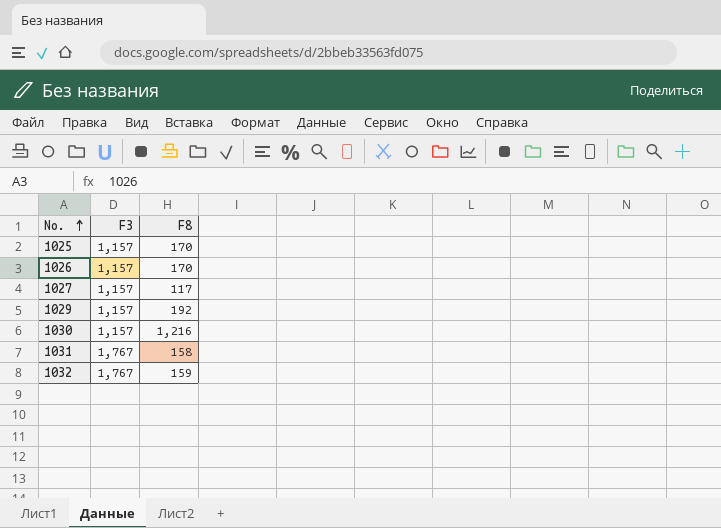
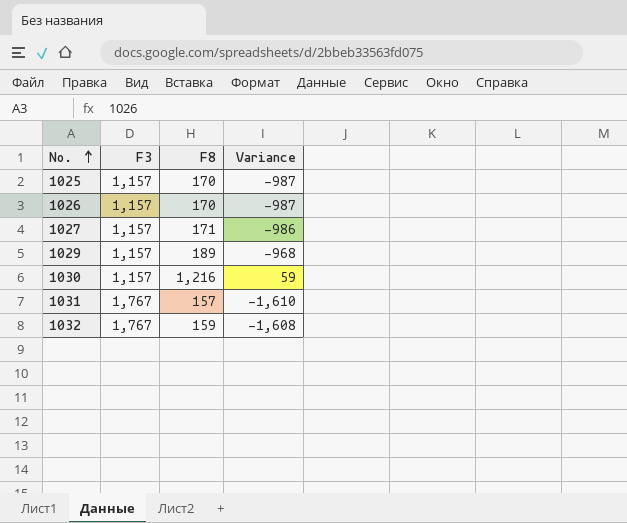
column Variance | formula: none -> [F8] - [F3]
1027 | F8: 117 -> 171
1029 | F8: 192 -> 189
1031 | F8: 158 -> 157

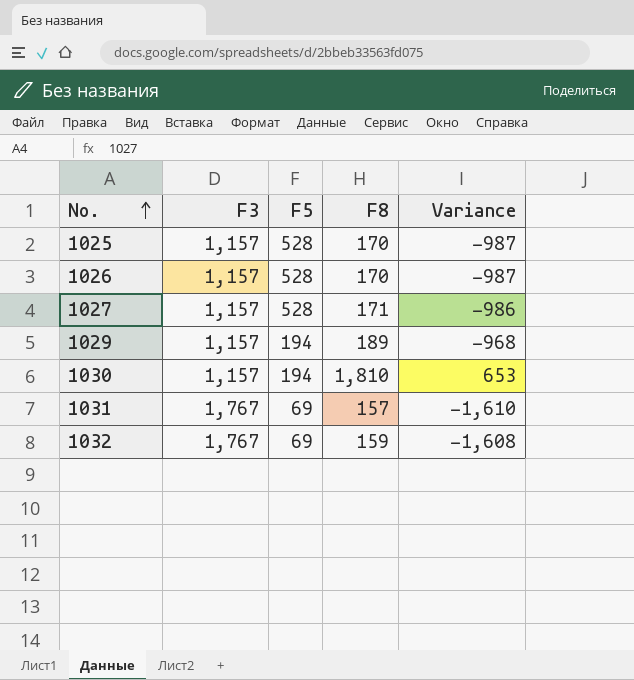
column F5 | position: none -> 3
1030 | F8: 1,216 -> 1,810
1030 | Variance: 59 -> 653

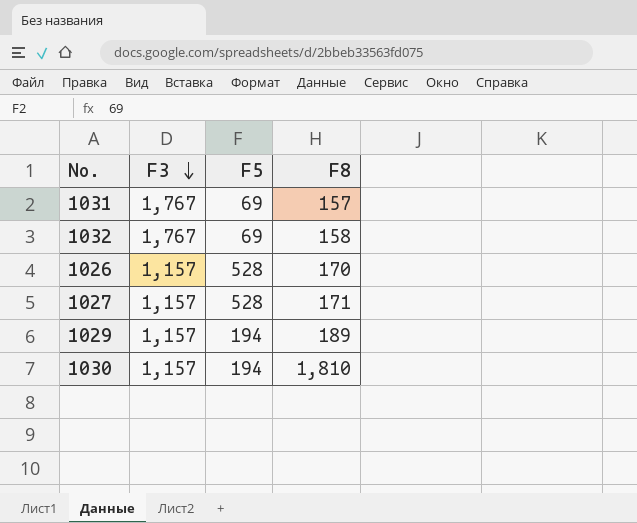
row order: No. ascending -> F3 descending
column Variance | formula: [F8] - [F3] -> none
row 1025: 1,157 | 528 | 170 | -987 -> none
1032 | F8: 159 -> 158

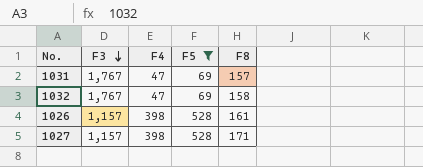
filter: none -> F5 != 194
column F4 | position: none -> 3
1026 | F8: 170 -> 161

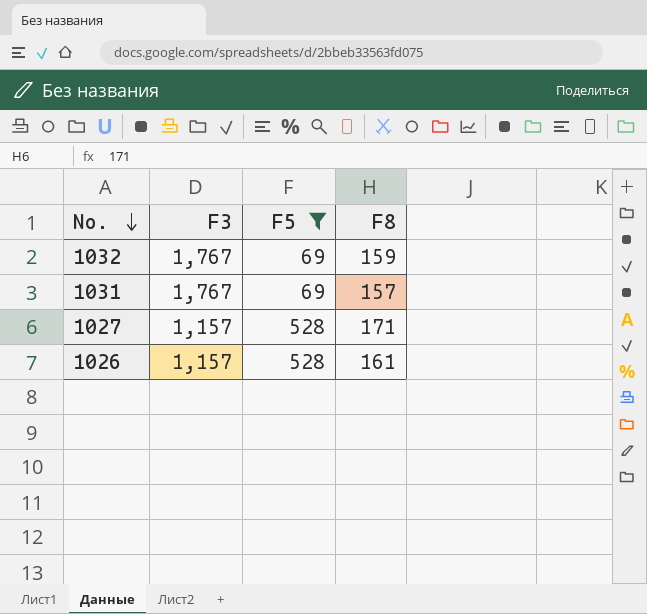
row order: F3 descending -> No. descending
column F4 | position: 3 -> none
1032 | F8: 158 -> 159

